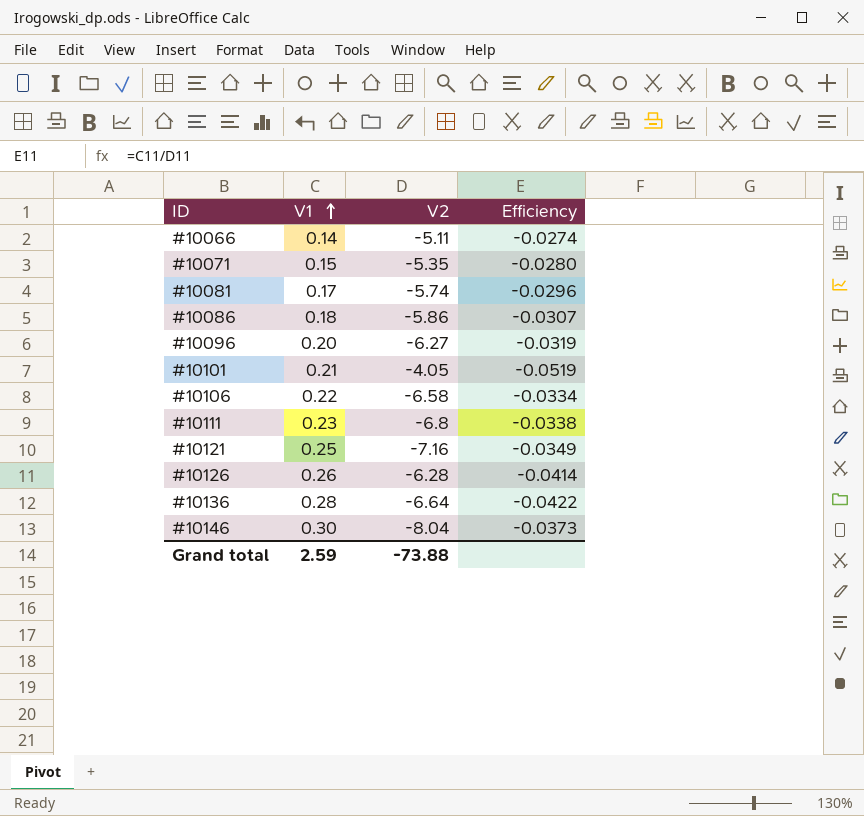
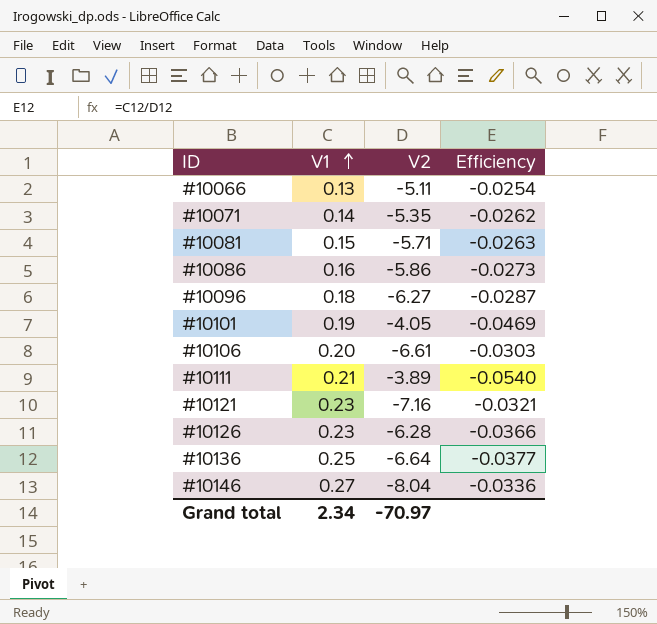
#10066 | V1: 0.14 -> 0.13
#10066 | Efficiency: -0.0274 -> -0.0254
#10071 | V1: 0.15 -> 0.14
#10071 | Efficiency: -0.0280 -> -0.0262
#10081 | V1: 0.17 -> 0.15
#10081 | V2: -5.74 -> -5.71
#10081 | Efficiency: -0.0296 -> -0.0263
#10086 | V1: 0.18 -> 0.16
#10086 | Efficiency: -0.0307 -> -0.0273
#10096 | V1: 0.20 -> 0.18
#10096 | Efficiency: -0.0319 -> -0.0287
#10101 | V1: 0.21 -> 0.19
#10101 | Efficiency: -0.0519 -> -0.0469
#10106 | V1: 0.22 -> 0.20
#10106 | V2: -6.58 -> -6.61
#10106 | Efficiency: -0.0334 -> -0.0303
#10111 | V1: 0.23 -> 0.21
#10111 | V2: -6.8 -> -3.89
#10111 | Efficiency: -0.0338 -> -0.0540
#10121 | V1: 0.25 -> 0.23
#10121 | Efficiency: -0.0349 -> -0.0321
#10126 | V1: 0.26 -> 0.23
#10126 | Efficiency: -0.0414 -> -0.0366
#10136 | V1: 0.28 -> 0.25
#10136 | Efficiency: -0.0422 -> -0.0377
#10146 | V1: 0.30 -> 0.27
#10146 | Efficiency: -0.0373 -> -0.0336
Grand total | V1: 2.59 -> 2.34
Grand total | V2: -73.88 -> -70.97

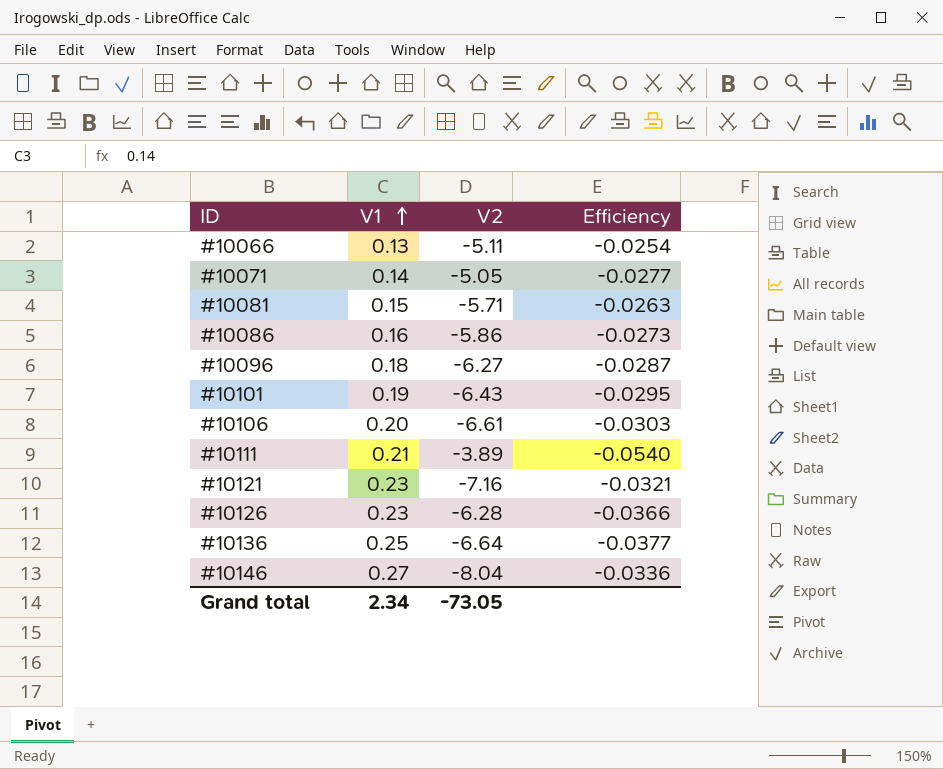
#10071 | V2: -5.35 -> -5.05
#10071 | Efficiency: -0.0262 -> -0.0277
#10101 | V2: -4.05 -> -6.43
#10101 | Efficiency: -0.0469 -> -0.0295
Grand total | V2: -70.97 -> -73.05

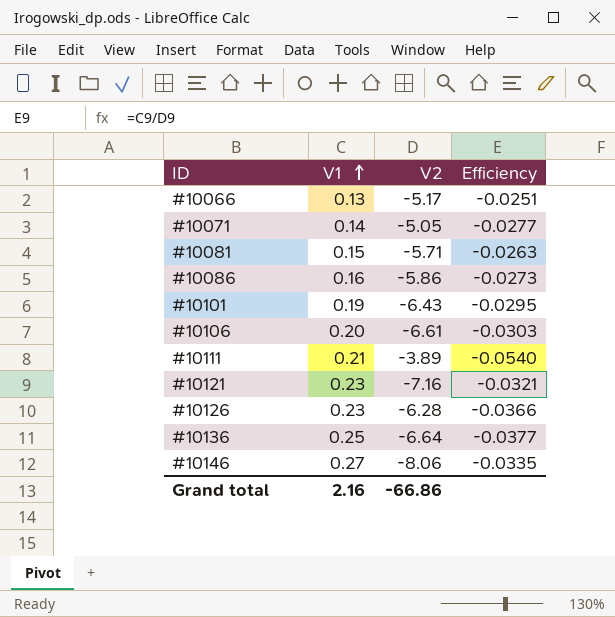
row #10096: 0.18 | -6.27 | -0.0287 -> none
#10066 | V2: -5.11 -> -5.17
#10066 | Efficiency: -0.0254 -> -0.0251
#10146 | V2: -8.04 -> -8.06
#10146 | Efficiency: -0.0336 -> -0.0335
Grand total | V1: 2.34 -> 2.16
Grand total | V2: -73.05 -> -66.86

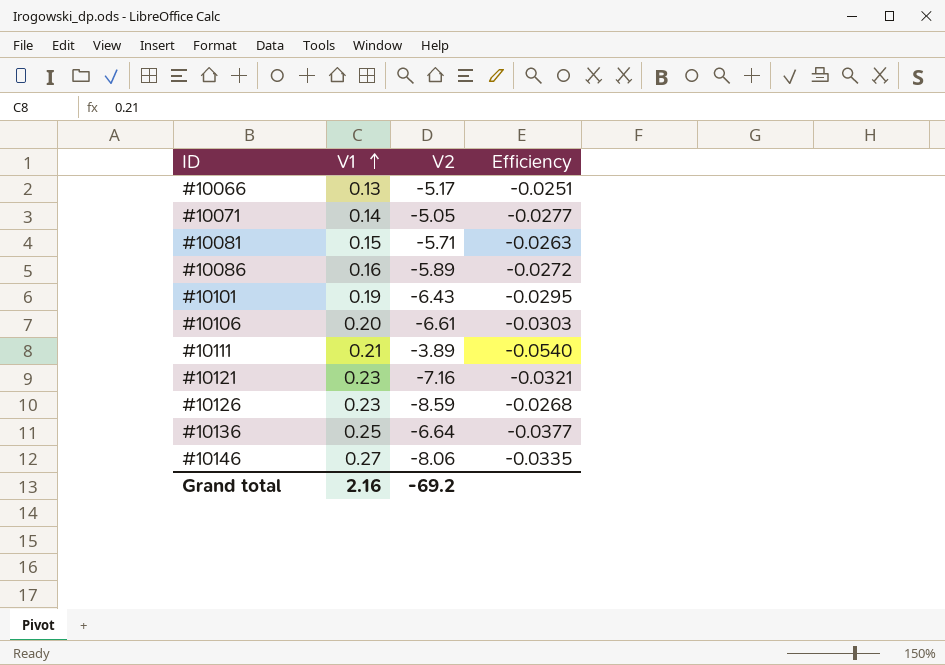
#10086 | V2: -5.86 -> -5.89
#10086 | Efficiency: -0.0273 -> -0.0272
#10126 | V2: -6.28 -> -8.59
#10126 | Efficiency: -0.0366 -> -0.0268
Grand total | V2: -66.86 -> -69.2

